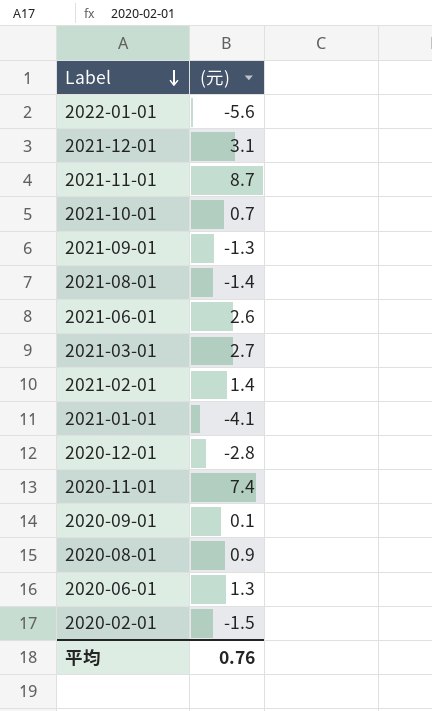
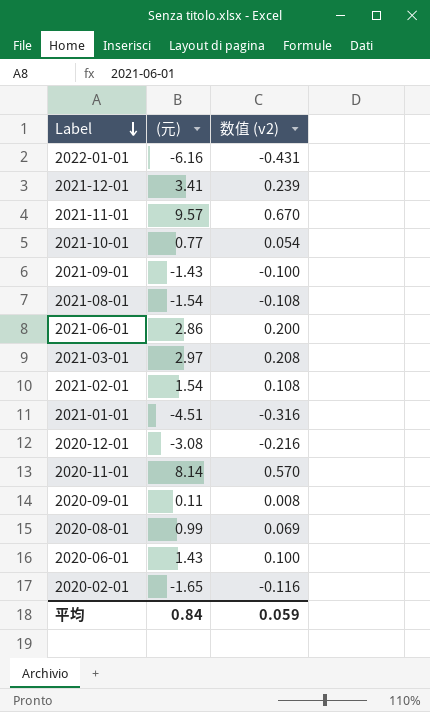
column 数值 (v2) | formula: none -> [(元)] * 0.07
2022-01-01 | (元): -5.6 -> -6.16
2021-12-01 | (元): 3.1 -> 3.41
2021-11-01 | (元): 8.7 -> 9.57
2021-10-01 | (元): 0.7 -> 0.77
2021-09-01 | (元): -1.3 -> -1.43
2021-08-01 | (元): -1.4 -> -1.54
2021-06-01 | (元): 2.6 -> 2.86
2021-03-01 | (元): 2.7 -> 2.97
2021-02-01 | (元): 1.4 -> 1.54
2021-01-01 | (元): -4.1 -> -4.51
2020-12-01 | (元): -2.8 -> -3.08
2020-11-01 | (元): 7.4 -> 8.14
2020-09-01 | (元): 0.1 -> 0.11
2020-08-01 | (元): 0.9 -> 0.99
2020-06-01 | (元): 1.3 -> 1.43
2020-02-01 | (元): -1.5 -> -1.65
平均 | (元): 0.76 -> 0.84

